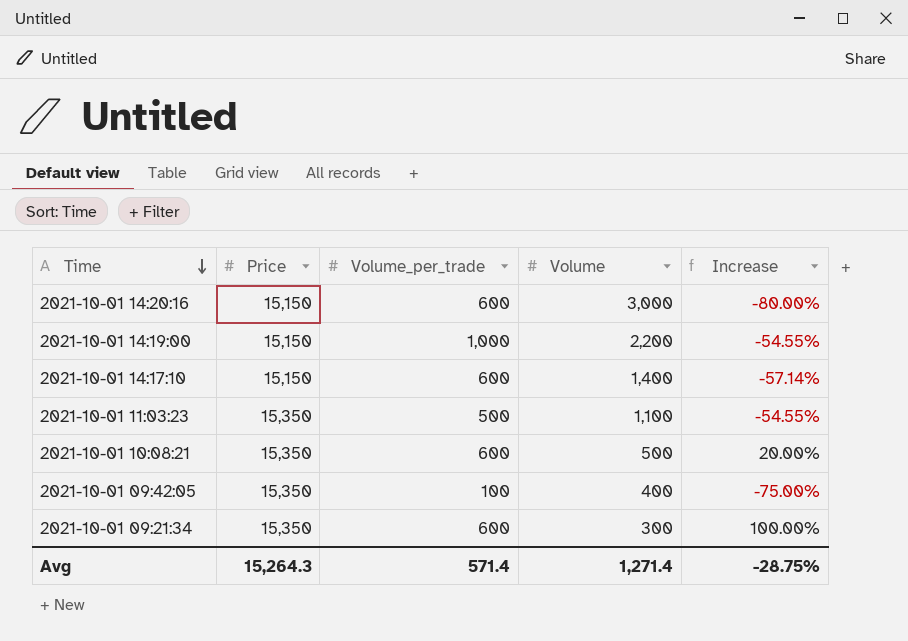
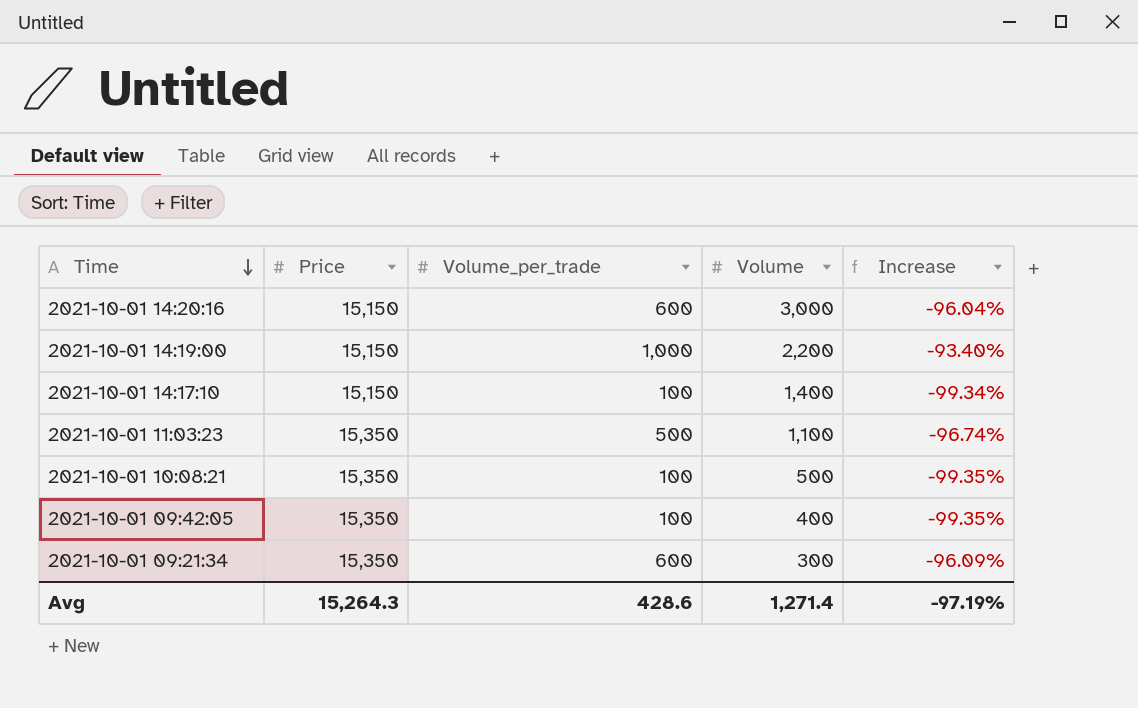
column Increase | formula: ([Volume_per_trade] - [Volume]) / [Volume] -> ([Volume_per_trade] - [Price]) / [Price]
2021-10-01 14:17:10 | Volume_per_trade: 600 -> 100
2021-10-01 10:08:21 | Volume_per_trade: 600 -> 100
Avg | Volume_per_trade: 571.4 -> 428.6
Avg | Increase: -28.75% -> -97.19%

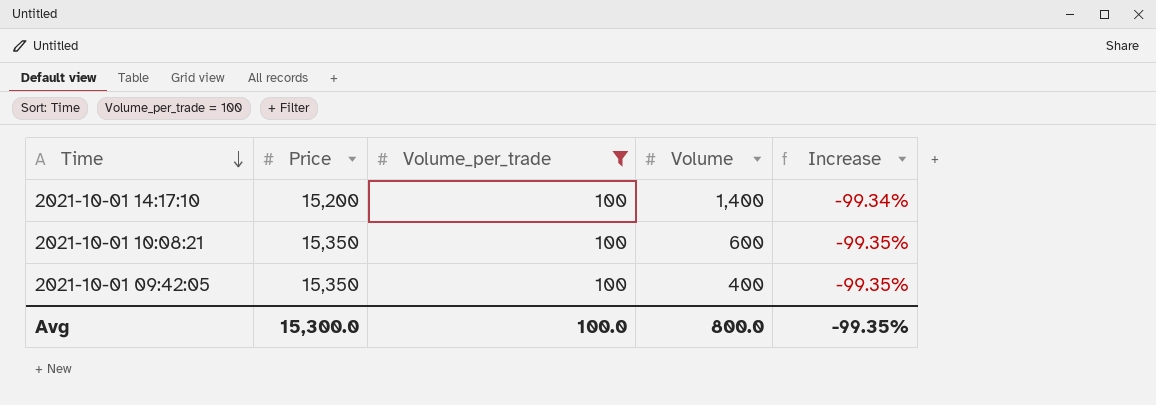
filter: none -> Volume_per_trade = 100
2021-10-01 14:17:10 | Price: 15,150 -> 15,200
2021-10-01 10:08:21 | Volume: 500 -> 600
Avg | Price: 15,264.3 -> 15,300.0
Avg | Volume_per_trade: 428.6 -> 100.0
Avg | Volume: 1,271.4 -> 800.0
Avg | Increase: -97.19% -> -99.35%

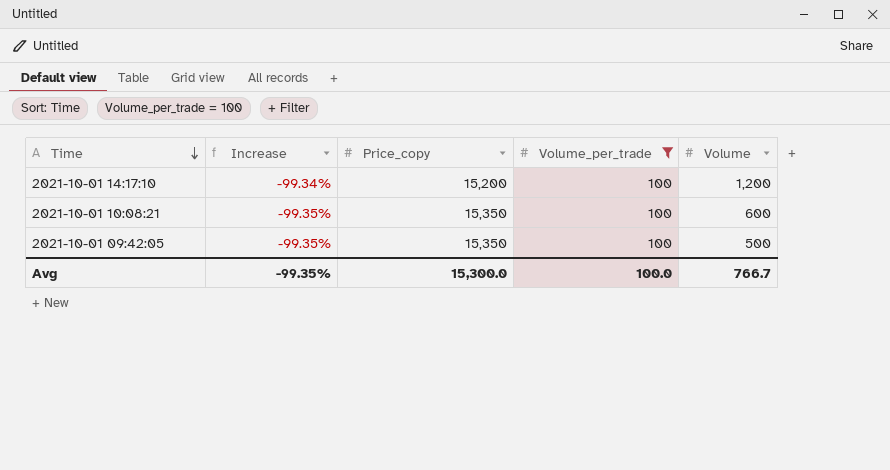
column Increase | position: 5 -> 2
column name: Price -> Price_copy
2021-10-01 14:17:10 | Volume: 1,400 -> 1,200
2021-10-01 09:42:05 | Volume: 400 -> 500
Avg | Volume: 800.0 -> 766.7

